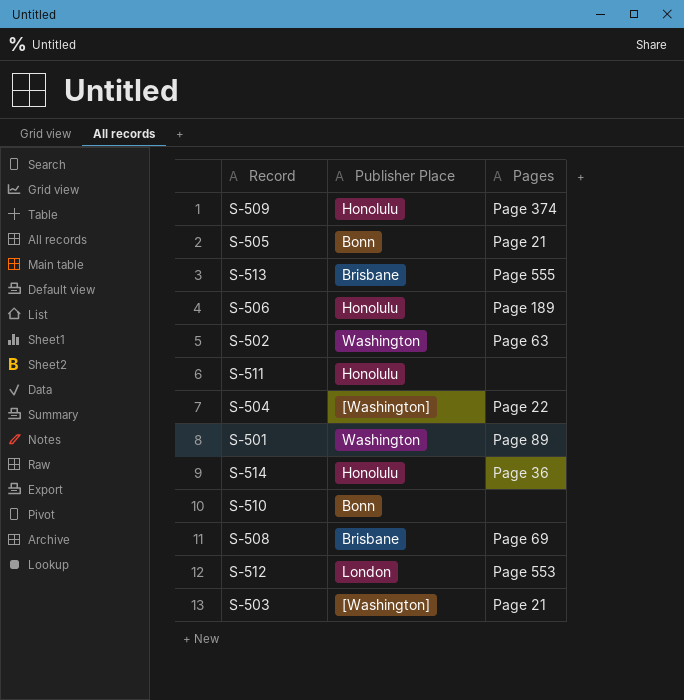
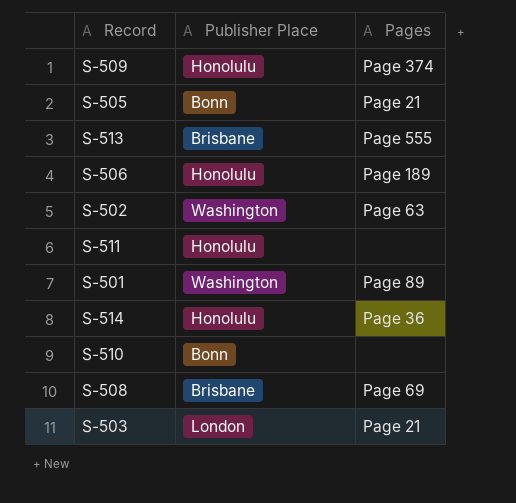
row S-504: [Washington] | Page 22 -> none
row S-512: London | Page 553 -> none
S-503 | Publisher Place: [Washington] -> London

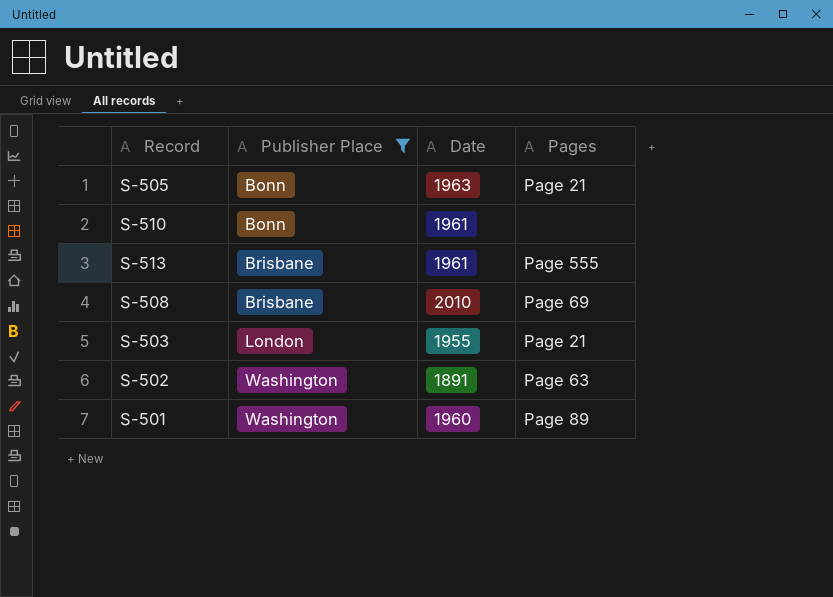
filter: none -> Publisher Place != Honolulu
row order: none -> Publisher Place ascending
column Date | position: none -> 3

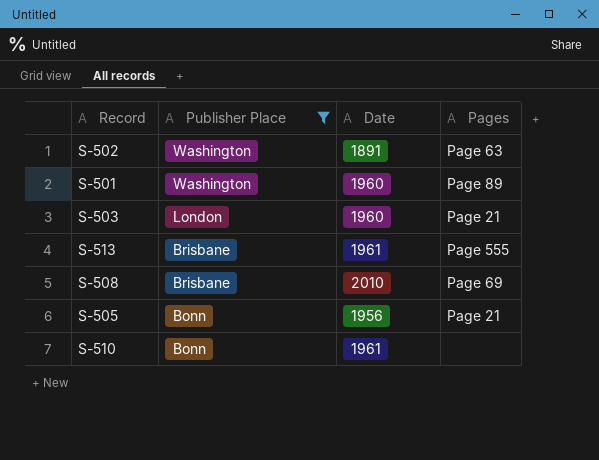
row order: Publisher Place ascending -> Publisher Place descending
S-503 | Date: 1955 -> 1960
S-505 | Date: 1963 -> 1956

